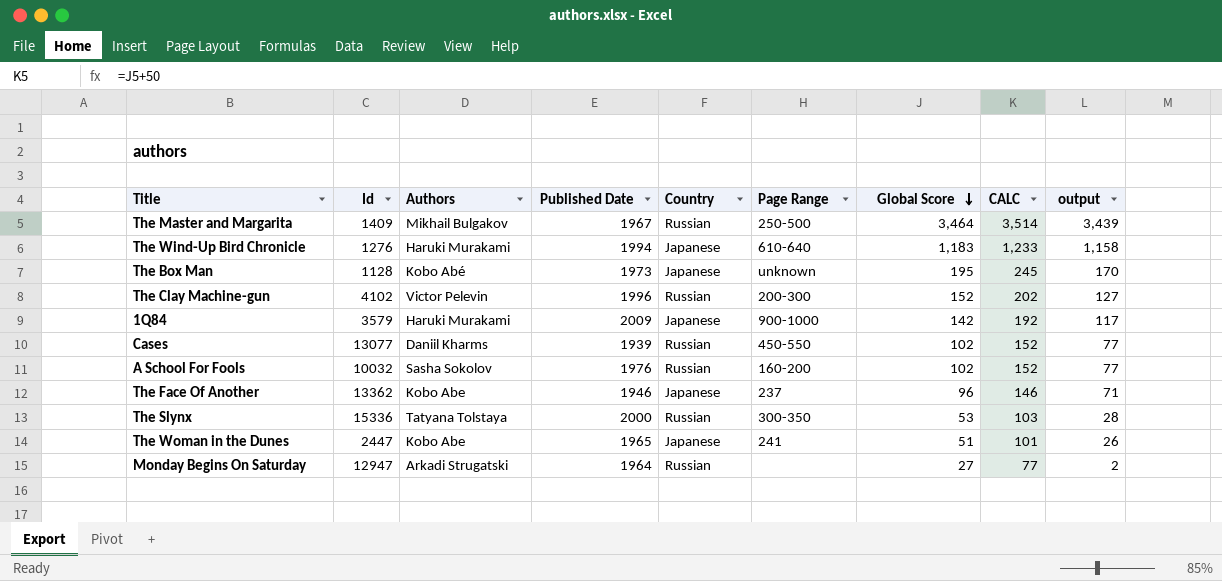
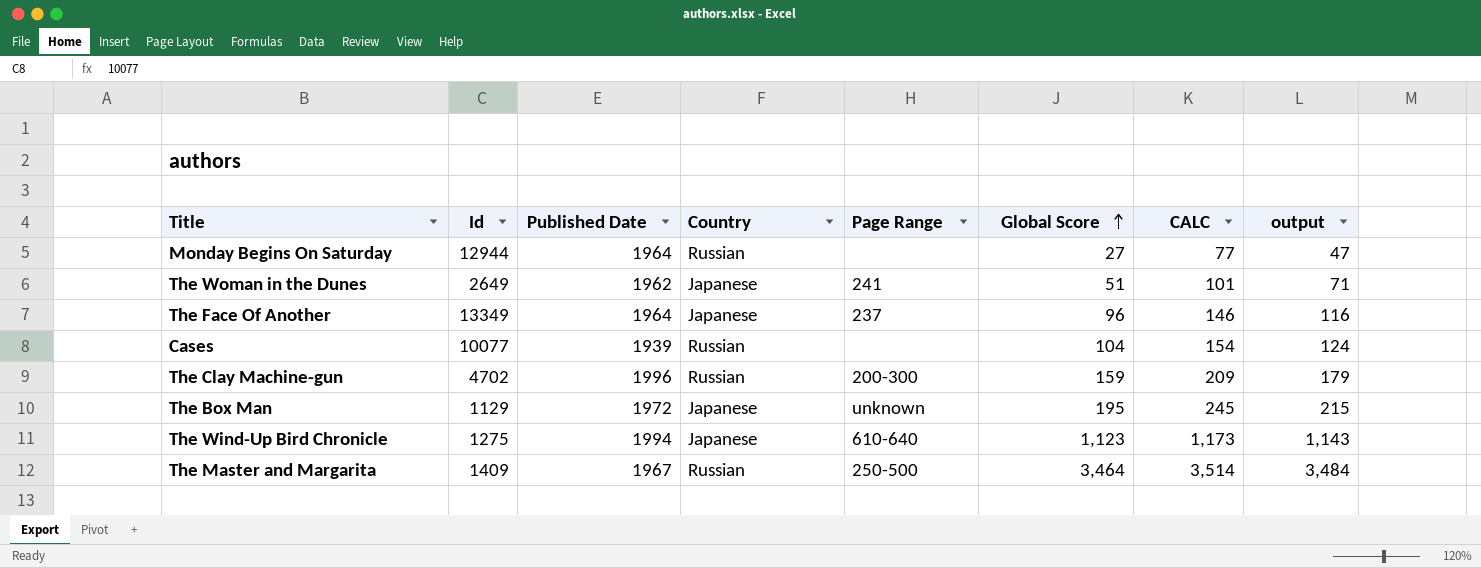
row order: Global Score descending -> Global Score ascending
column Authors | position: 3 -> none
column output | formula: [Global Score] - 25 -> [Global Score] + 20
row 1Q84: 3579 | Haruki Murakami | 2009 | Japanese | 900-1000 | 142 | 192 | 117 -> none
row A School For Fools: 10032 | Sasha Sokolov | 1976 | Russian | 160-200 | 102 | 152 | 77 -> none
row The Slynx: 15336 | Tatyana Tolstaya | 2000 | Russian | 300-350 | 53 | 103 | 28 -> none
Monday Begins On Saturday | Id: 12947 -> 12944
The Woman in the Dunes | Id: 2447 -> 2649
The Woman in the Dunes | Published Date: 1965 -> 1962
The Face Of Another | Id: 13362 -> 13349
The Face Of Another | Published Date: 1946 -> 1964
Cases | Id: 13077 -> 10077
Cases | Page Range: 450-550 -> none
Cases | Global Score: 102 -> 104
Cases | CALC: 152 -> 154
The Clay Machine-gun | Id: 4102 -> 4702
The Clay Machine-gun | Global Score: 152 -> 159
The Clay Machine-gun | CALC: 202 -> 209
The Box Man | Id: 1128 -> 1129
The Box Man | Published Date: 1973 -> 1972
The Wind-Up Bird Chronicle | Id: 1276 -> 1275
The Wind-Up Bird Chronicle | Global Score: 1,183 -> 1,123
The Wind-Up Bird Chronicle | CALC: 1,233 -> 1,173

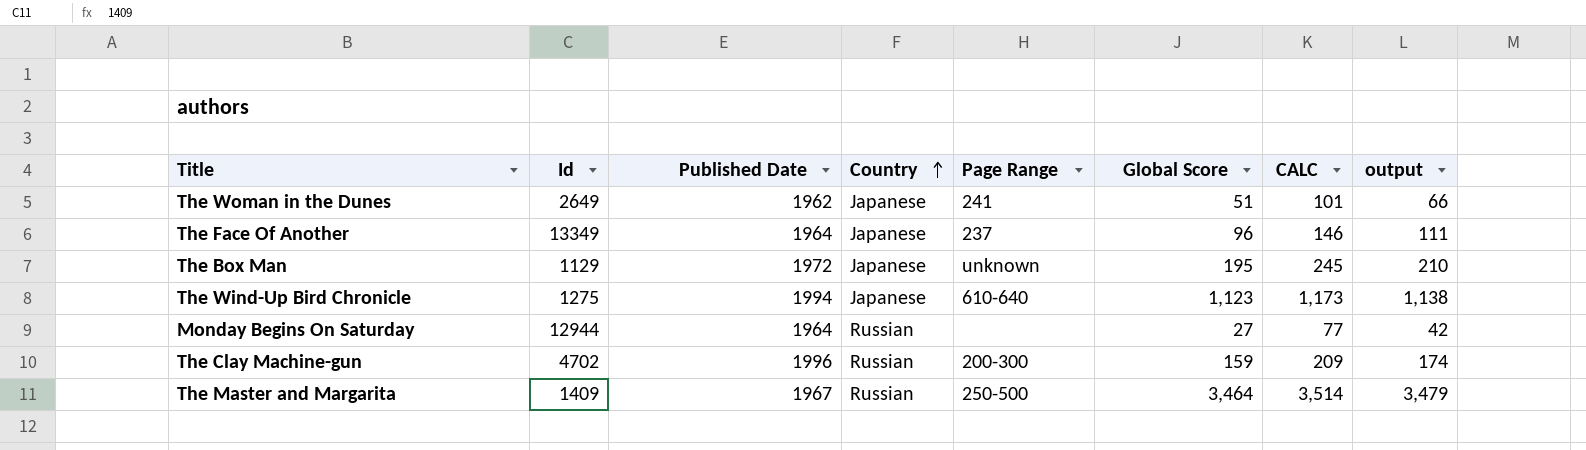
row order: Global Score ascending -> Country ascending
column output | formula: [Global Score] + 20 -> [Global Score] + 15
row Cases: 10077 | 1939 | Russian | none | 104 | 154 | 124 -> none

